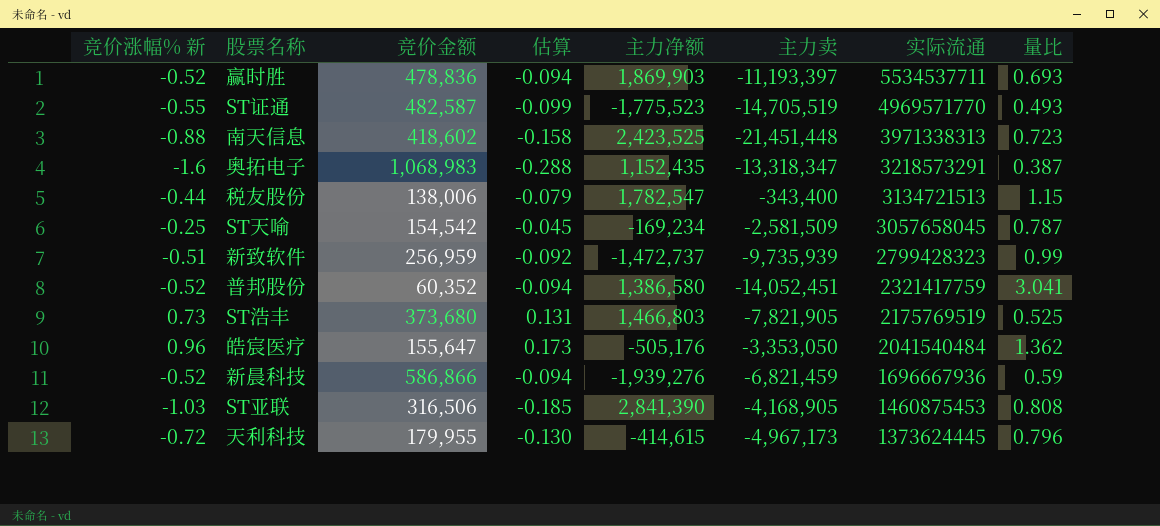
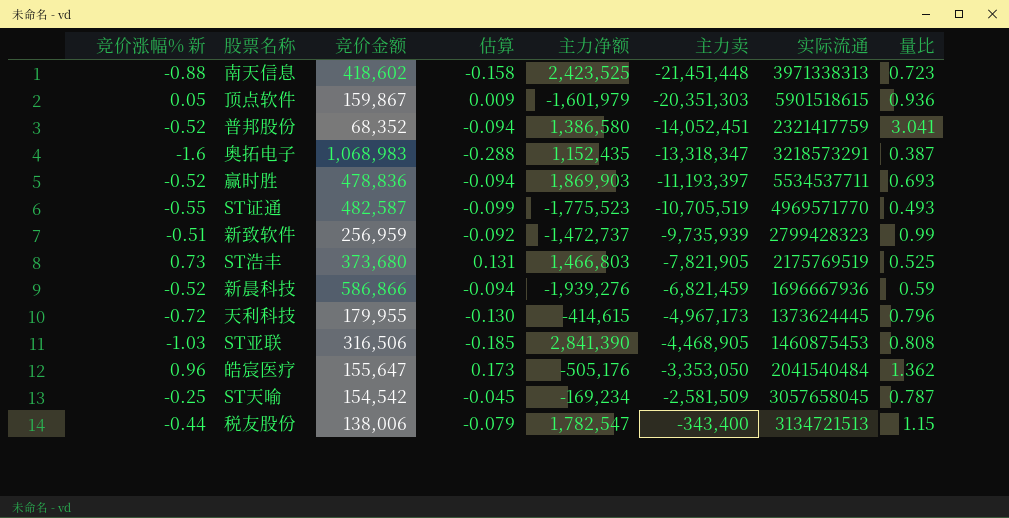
row order: 实际流通 descending -> 主力卖 ascending
row 顶点软件: none -> 0.05 | 159,867 | 0.009 | -1,601,979 | -20,351,303 | 5901518615 | 0.936
普邦股份 | 竞价金额: 60,352 -> 68,352
ST证通 | 主力卖: -14,705,519 -> -10,705,519
ST亚联 | 主力卖: -4,168,905 -> -4,468,905

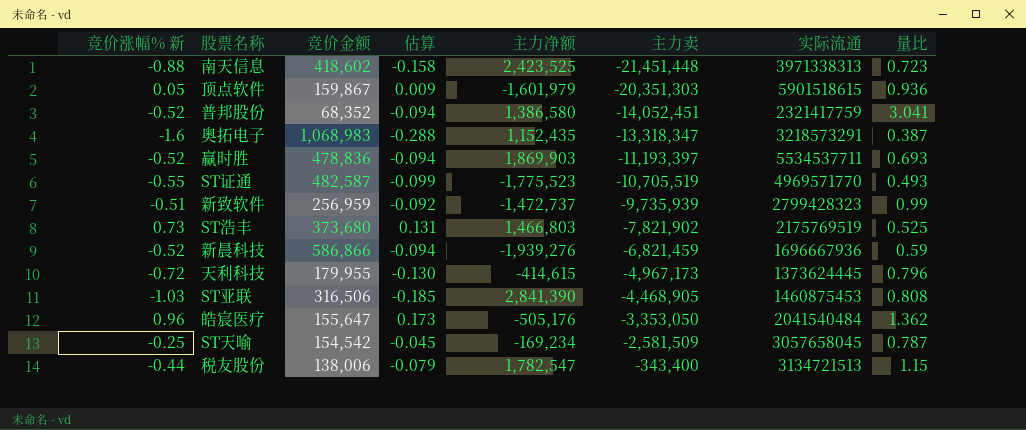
ST浩丰 | 主力卖: -7,821,905 -> -7,821,902

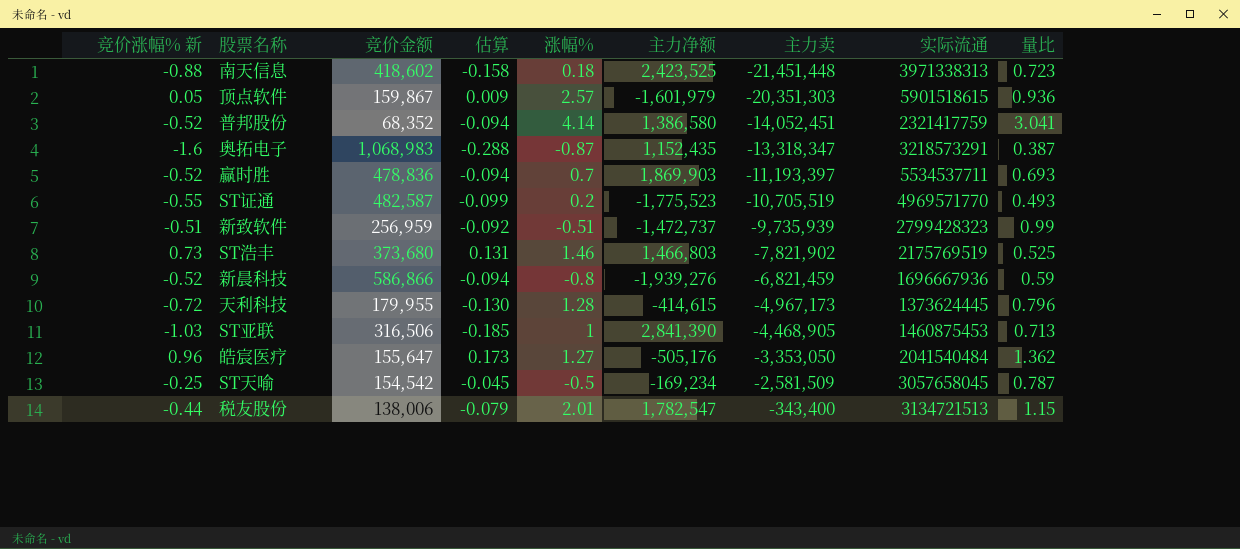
column 涨幅% | position: none -> 5
ST亚联 | 量比: 0.808 -> 0.713

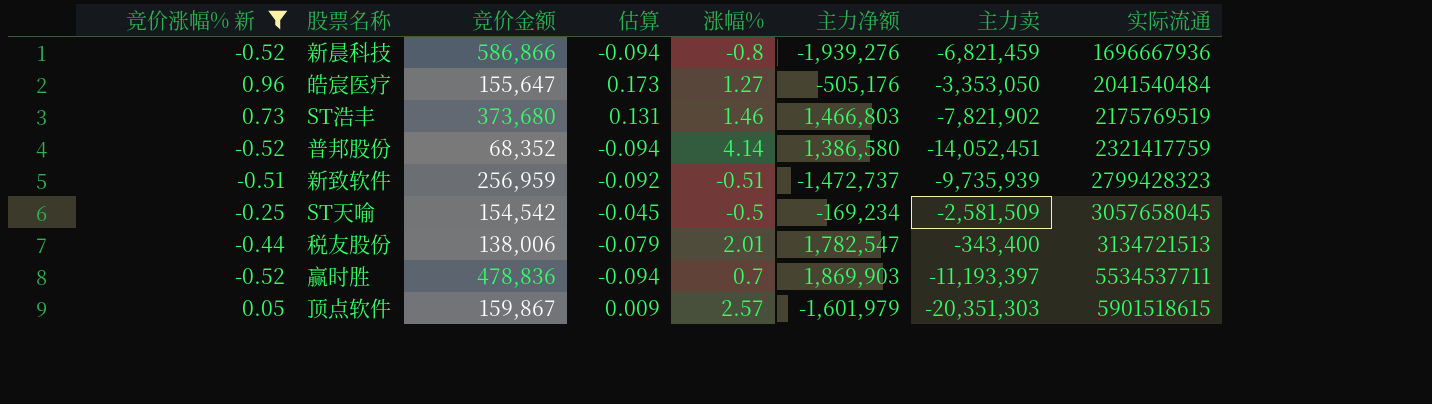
filter: none -> 竞价涨幅% 新 >= -0.52
row order: 主力卖 ascending -> 实际流通 ascending
column 量比 | position: 9 -> none

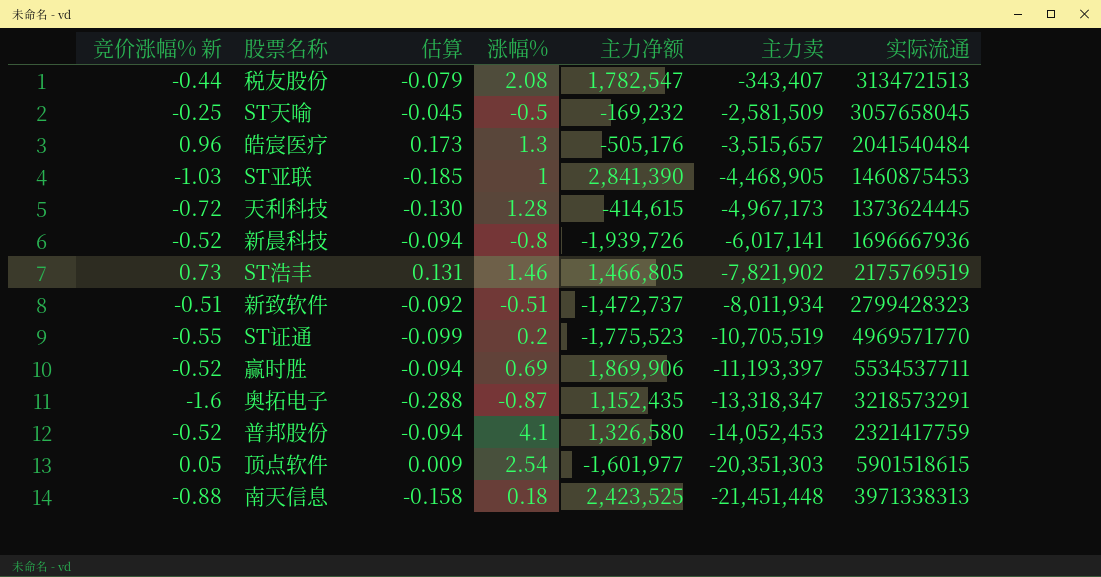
filter: 竞价涨幅% 新 >= -0.52 -> none
row order: 实际流通 ascending -> 主力卖 descending
column 竞价金额 | position: 3 -> none
税友股份 | 涨幅%: 2.01 -> 2.08
税友股份 | 主力卖: -343,400 -> -343,407
ST天喻 | 主力净额: -169,234 -> -169,232
皓宸医疗 | 涨幅%: 1.27 -> 1.3
皓宸医疗 | 主力卖: -3,353,050 -> -3,515,657
新晨科技 | 主力净额: -1,939,276 -> -1,939,726
新晨科技 | 主力卖: -6,821,459 -> -6,017,141
ST浩丰 | 主力净额: 1,466,803 -> 1,466,805
新致软件 | 主力卖: -9,735,939 -> -8,011,934
赢时胜 | 涨幅%: 0.7 -> 0.69
赢时胜 | 主力净额: 1,869,903 -> 1,869,906
普邦股份 | 涨幅%: 4.14 -> 4.1
普邦股份 | 主力净额: 1,386,580 -> 1,326,580
普邦股份 | 主力卖: -14,052,451 -> -14,052,453
顶点软件 | 涨幅%: 2.57 -> 2.54
顶点软件 | 主力净额: -1,601,979 -> -1,601,977

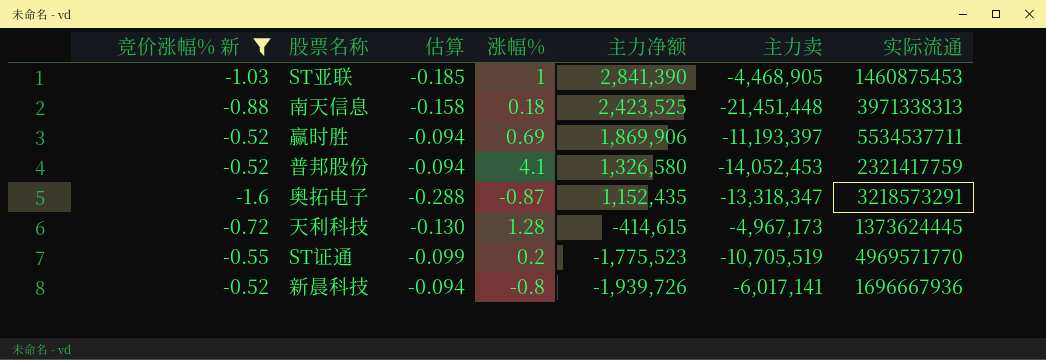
filter: none -> 竞价涨幅% 新 <= -0.52
row order: 主力卖 descending -> 主力净额 descending

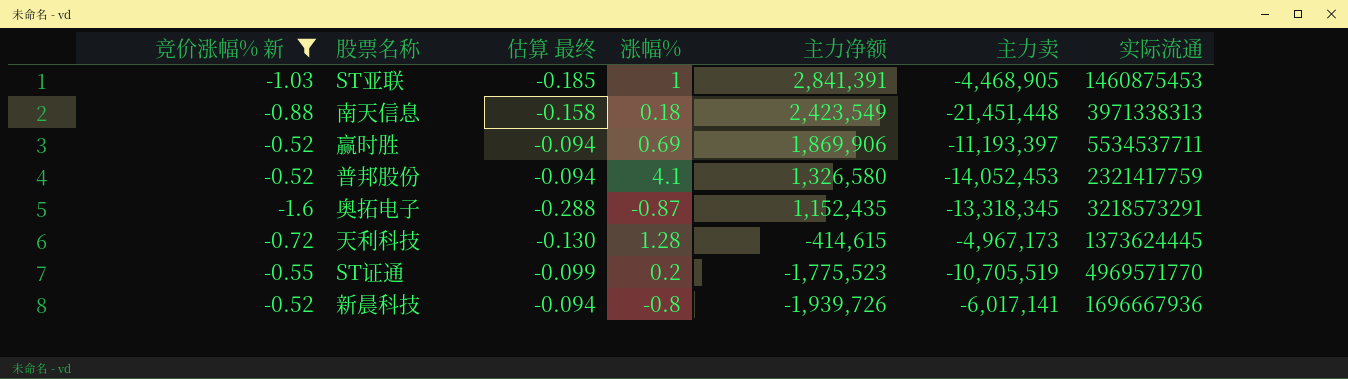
column name: 估算 -> 估算 最终
ST亚联 | 主力净额: 2,841,390 -> 2,841,391
南天信息 | 主力净额: 2,423,525 -> 2,423,549
奥拓电子 | 主力卖: -13,318,347 -> -13,318,345

